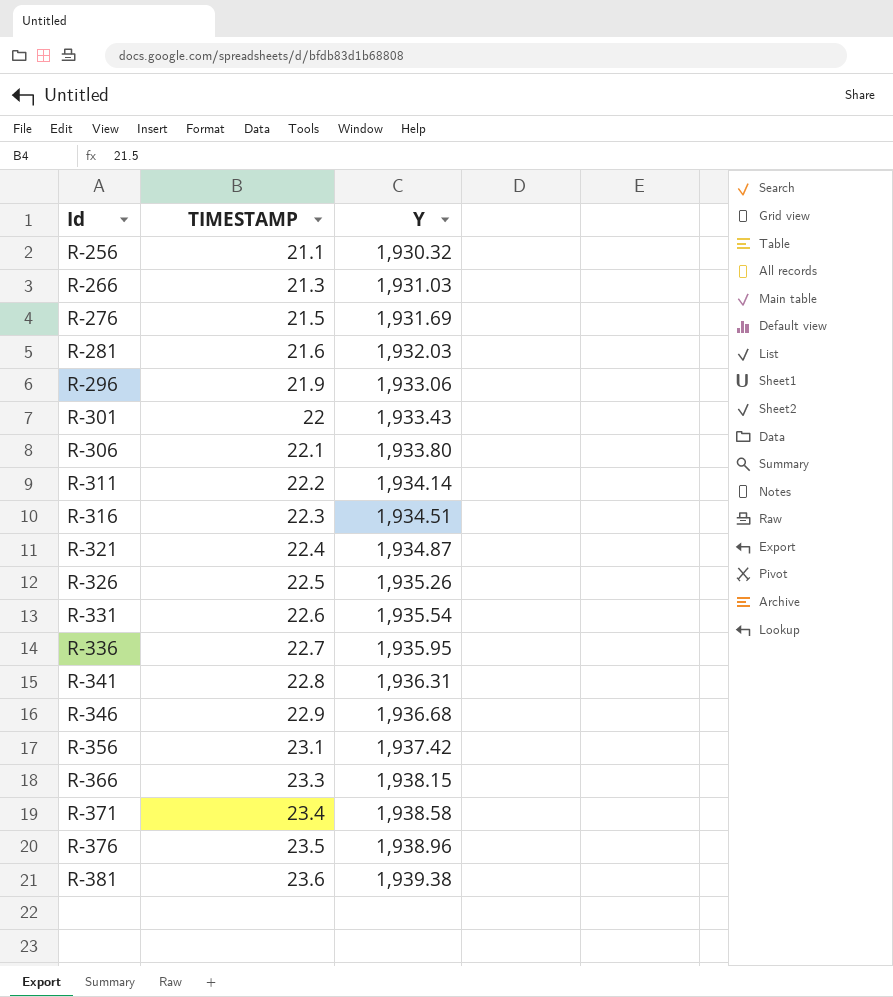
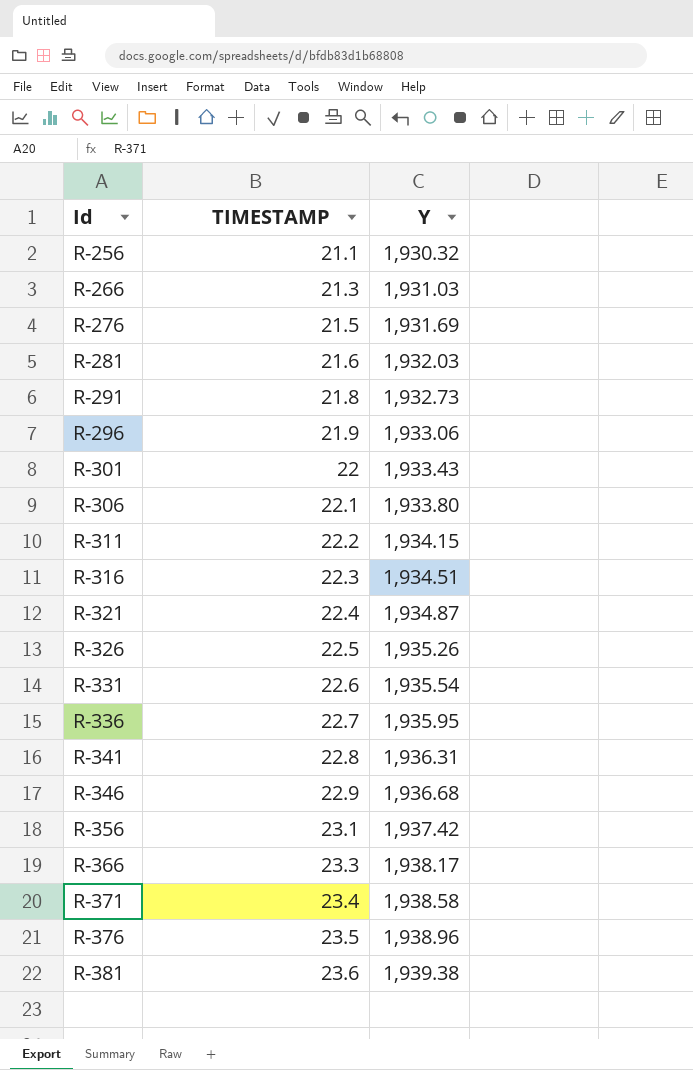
row R-291: none -> 21.8 | 1,932.73
R-311 | Y: 1,934.14 -> 1,934.15
R-366 | Y: 1,938.15 -> 1,938.17

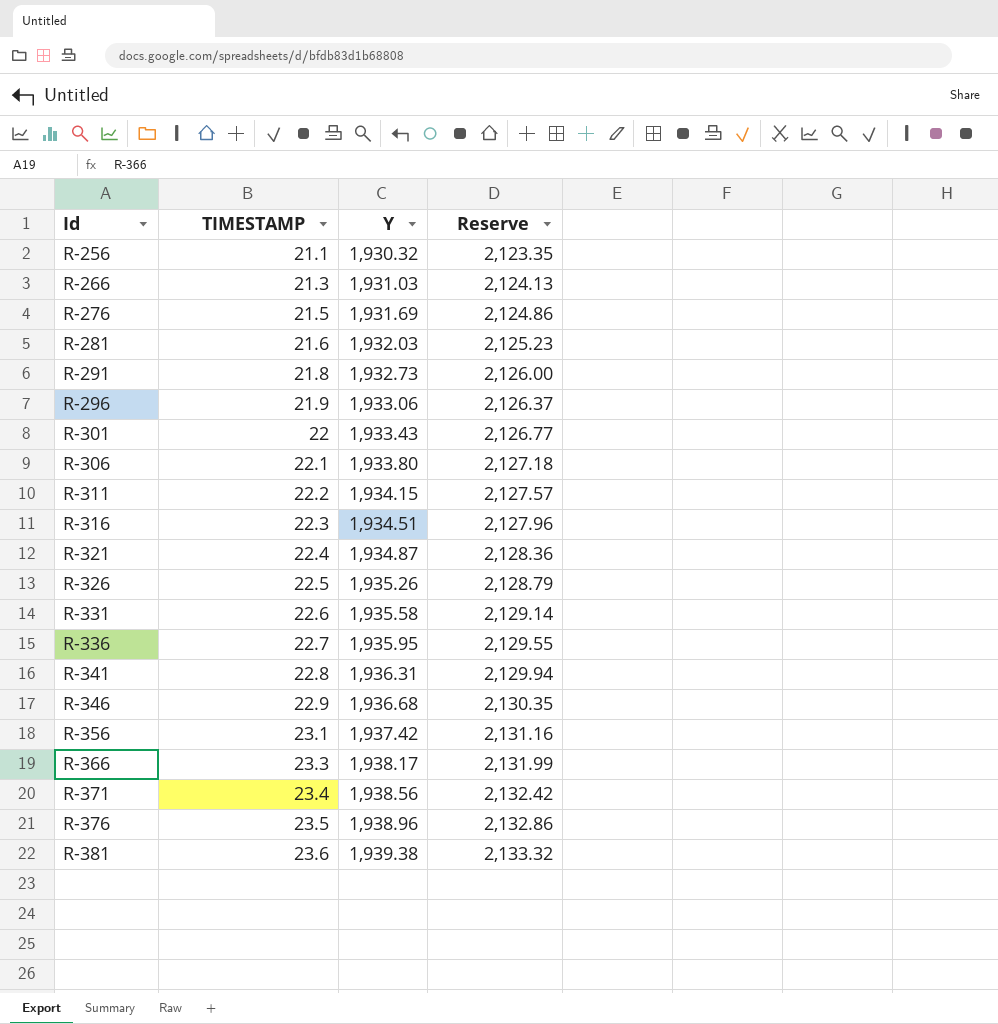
column Reserve | formula: none -> [Y] * 1.1
R-331 | Y: 1,935.54 -> 1,935.58
R-371 | Y: 1,938.58 -> 1,938.56

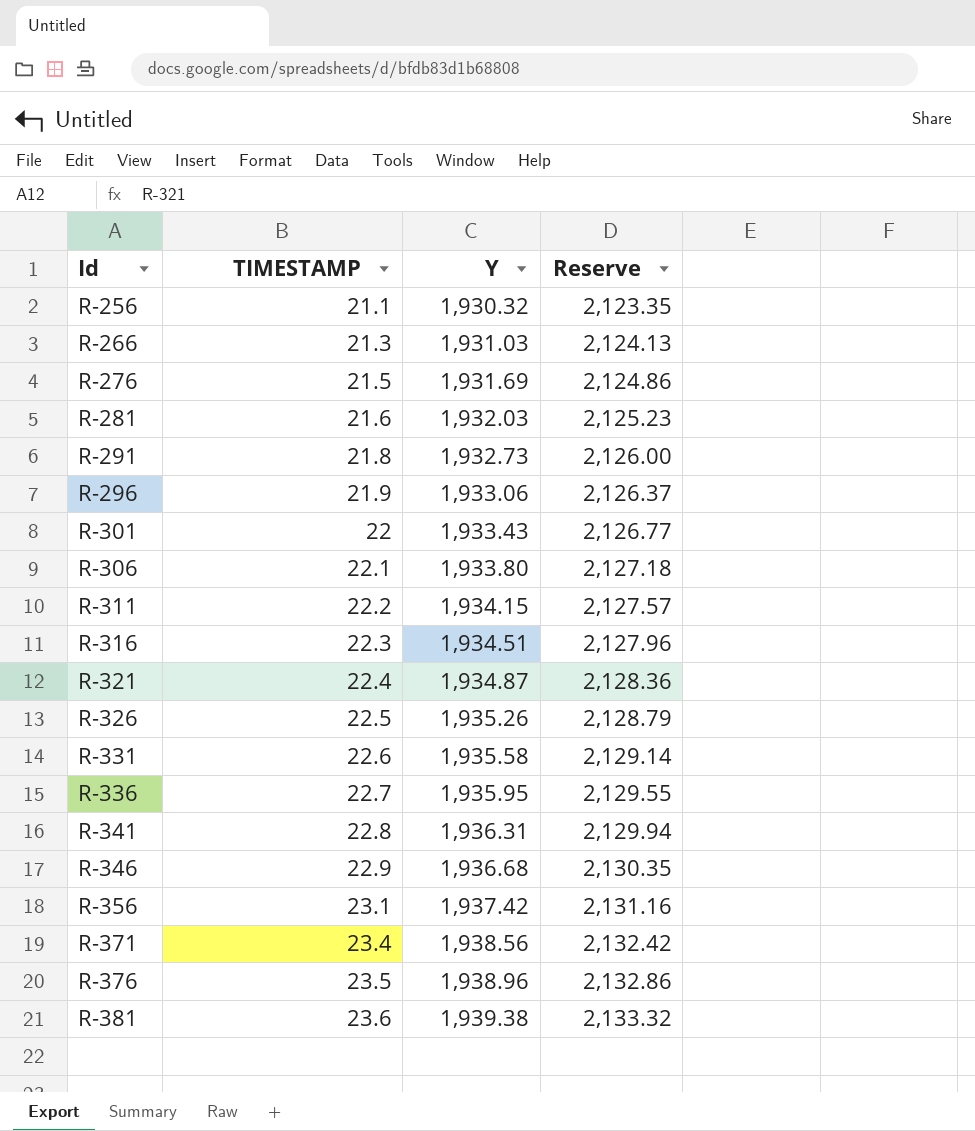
row R-366: 23.3 | 1,938.17 | 2,131.99 -> none

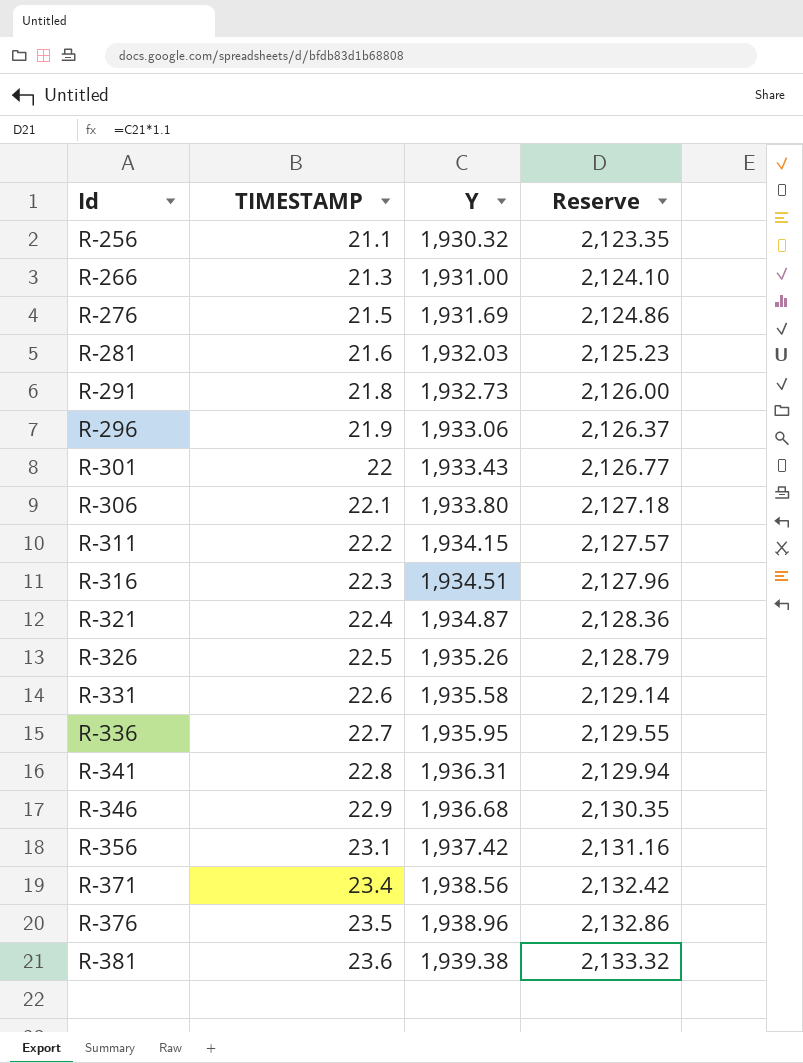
R-266 | Y: 1,931.03 -> 1,931.00
R-266 | Reserve: 2,124.13 -> 2,124.10

